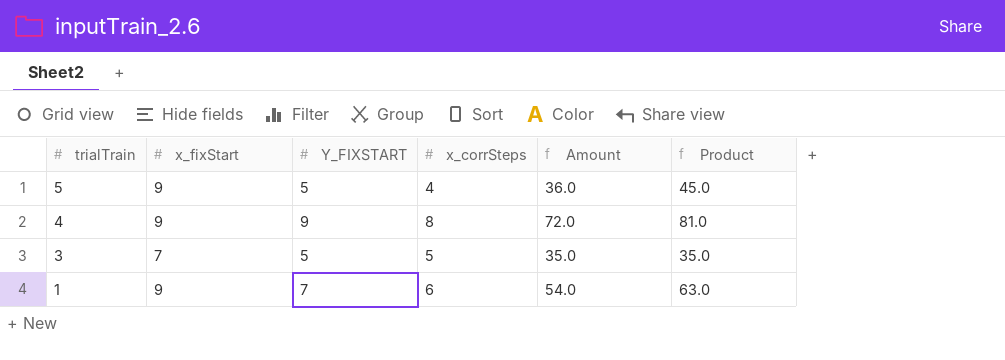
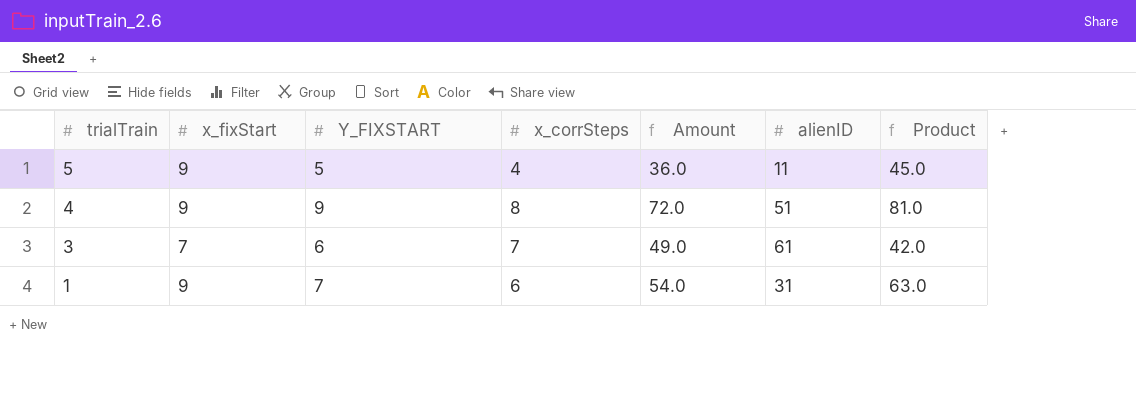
column alienID | position: none -> 6
3 | Y_FIXSTART: 5 -> 6
3 | x_corrSteps: 5 -> 7
3 | Amount: 35.0 -> 49.0
3 | Product: 35.0 -> 42.0

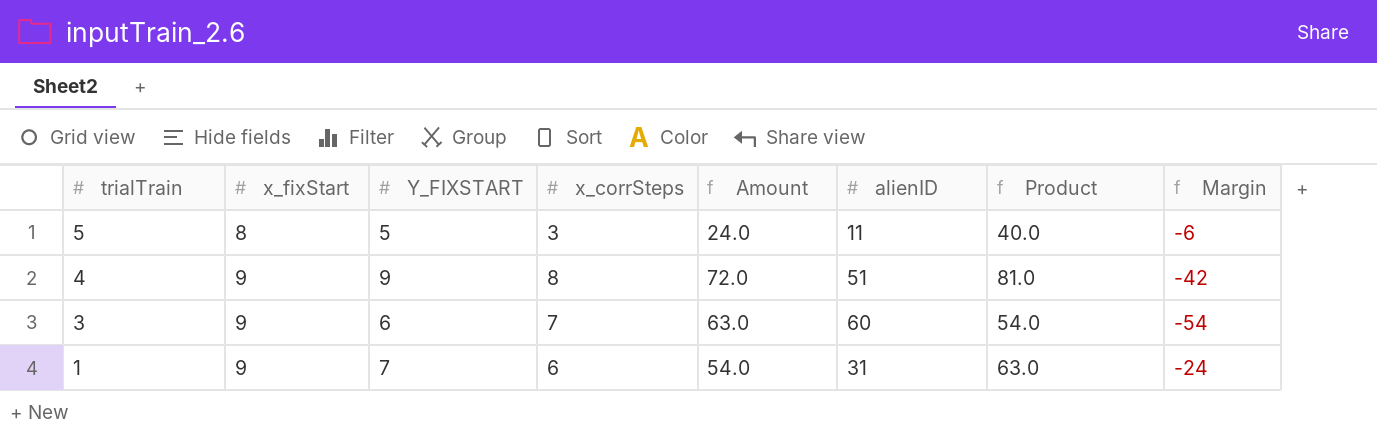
column Margin | formula: none -> [Y_FIXSTART] - [alienID]
5 | x_fixStart: 9 -> 8
5 | x_corrSteps: 4 -> 3
5 | Amount: 36.0 -> 24.0
5 | Product: 45.0 -> 40.0
3 | x_fixStart: 7 -> 9
3 | Amount: 49.0 -> 63.0
3 | alienID: 61 -> 60
3 | Product: 42.0 -> 54.0

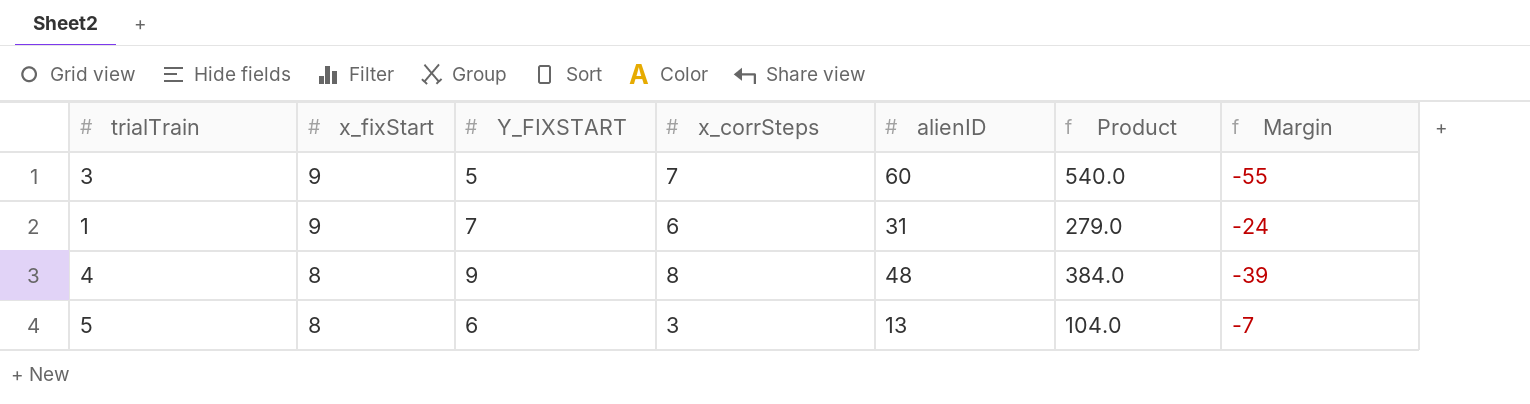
row order: trialTrain descending -> x_fixStart descending
column Amount | formula: [x_fixStart] * [x_corrSteps] -> none
column Product | formula: [x_fixStart] * [Y_FIXSTART] -> [x_fixStart] * [alienID]
3 | Y_FIXSTART: 6 -> 5
3 | Margin: -54 -> -55
4 | x_fixStart: 9 -> 8
4 | alienID: 51 -> 48
4 | Margin: -42 -> -39
5 | Y_FIXSTART: 5 -> 6
5 | alienID: 11 -> 13
5 | Margin: -6 -> -7

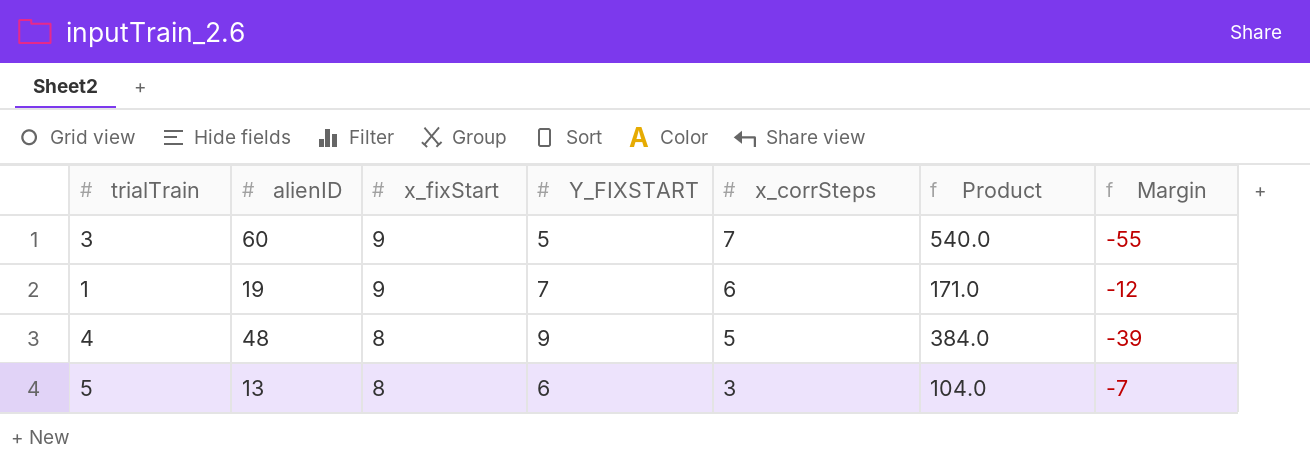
column alienID | position: 5 -> 2
1 | alienID: 31 -> 19
1 | Product: 279.0 -> 171.0
1 | Margin: -24 -> -12
4 | x_corrSteps: 8 -> 5

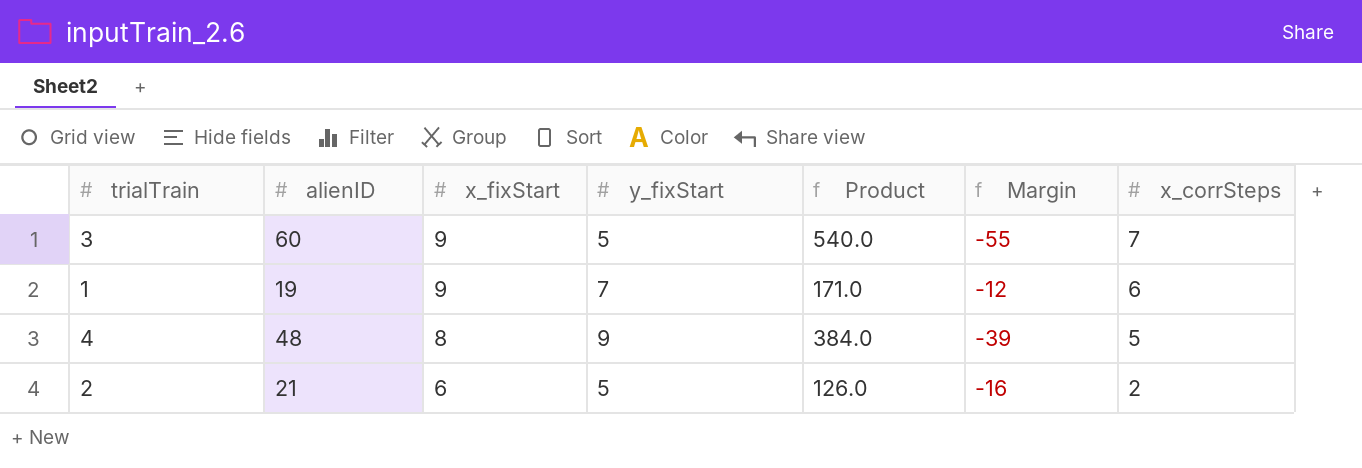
column name: Y_FIXSTART -> y_fixStart
column x_corrSteps | position: 5 -> 7
row 5: 13 | 8 | 6 | 3 | 104.0 | -7 -> none
row 2: none -> 21 | 6 | 5 | 126.0 | -16 | 2

